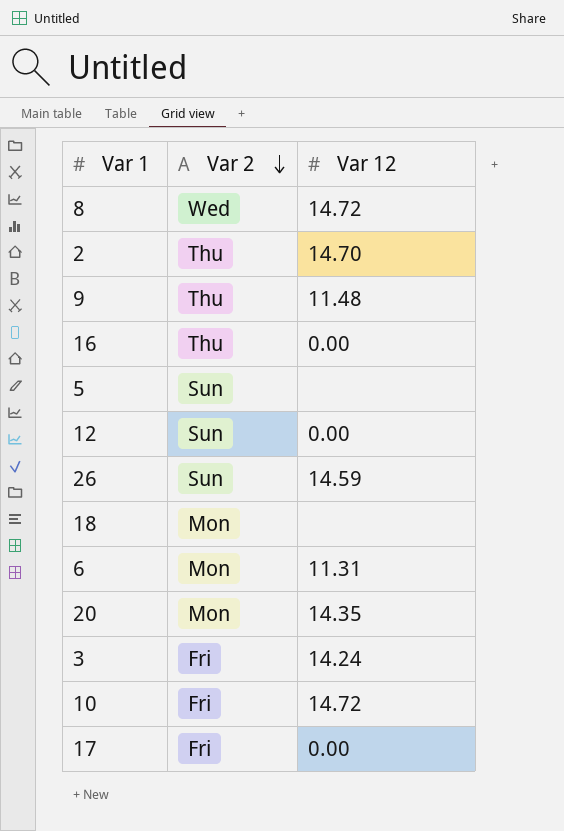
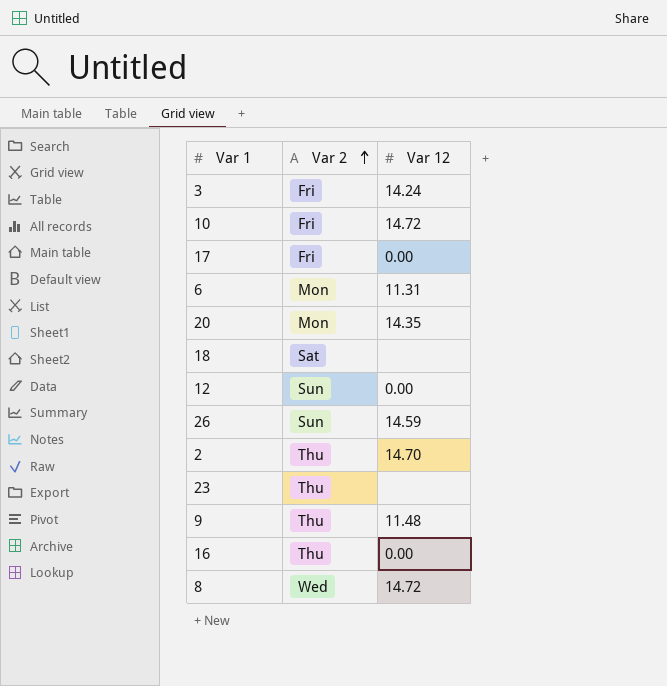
row order: Var 2 descending -> Var 2 ascending
row 5: Sun | none -> none
18 | Var 2: Mon -> Sat
row 23: none -> Thu | none

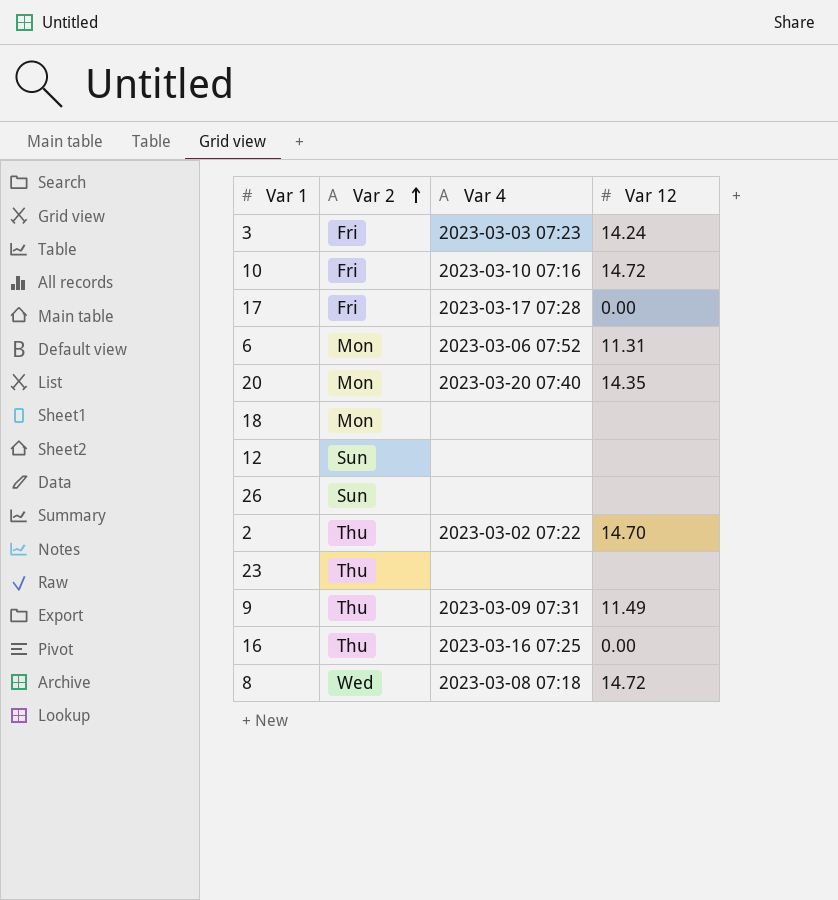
column Var 4 | position: none -> 3
18 | Var 2: Sat -> Mon
12 | Var 12: 0.00 -> none
26 | Var 12: 14.59 -> none
9 | Var 12: 11.48 -> 11.49

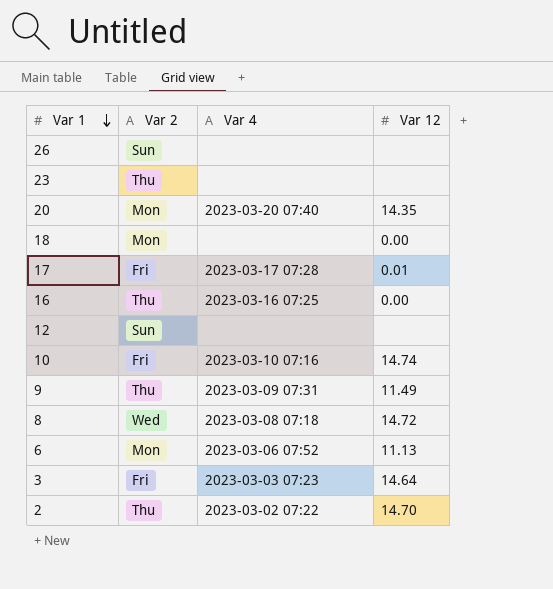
row order: Var 2 ascending -> Var 1 descending
18 | Var 12: none -> 0.00
17 | Var 12: 0.00 -> 0.01
10 | Var 12: 14.72 -> 14.74
6 | Var 12: 11.31 -> 11.13
3 | Var 12: 14.24 -> 14.64

